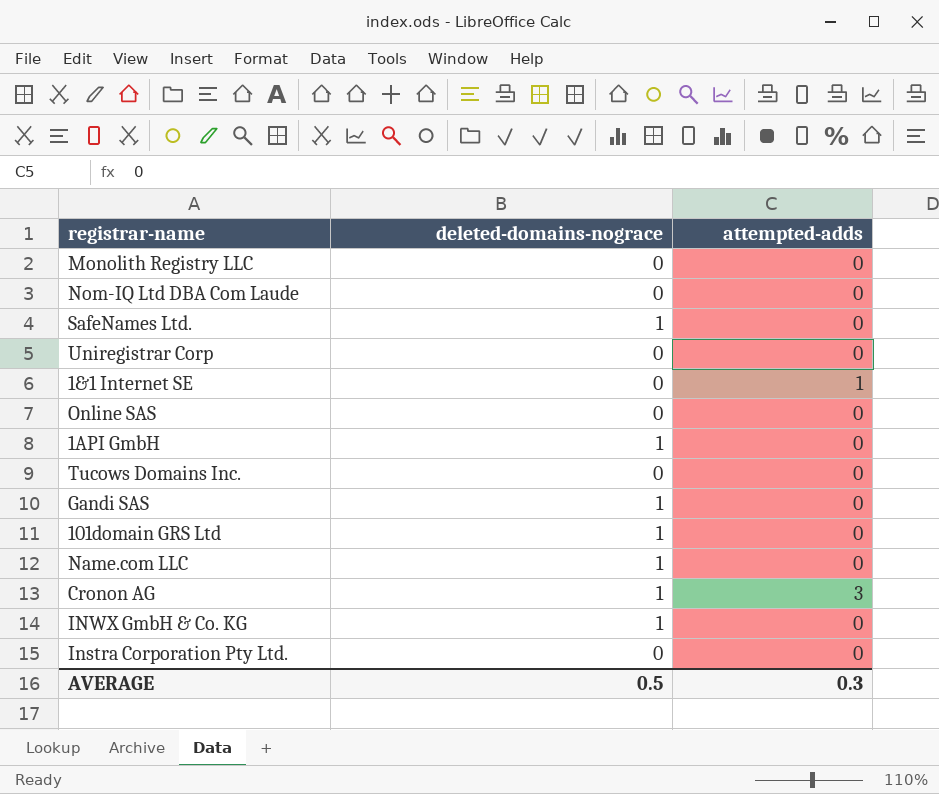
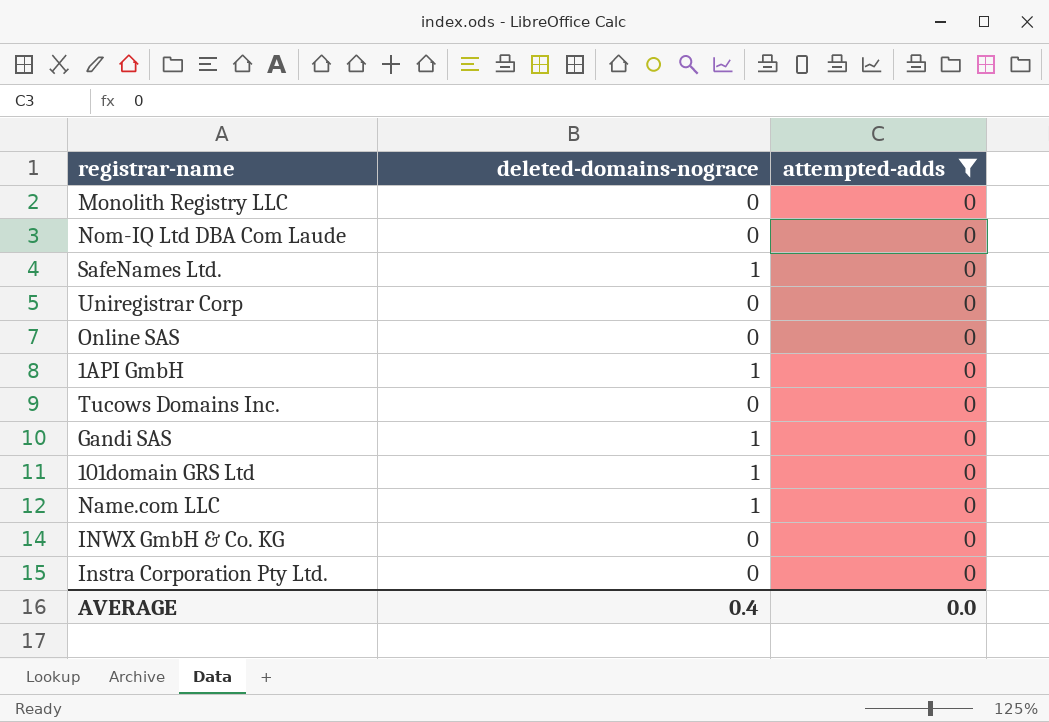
filter: none -> attempted-adds = 0
INWX GmbH & Co. KG | deleted-domains-nograce: 1 -> 0
AVERAGE | deleted-domains-nograce: 0.5 -> 0.4
AVERAGE | attempted-adds: 0.3 -> 0.0

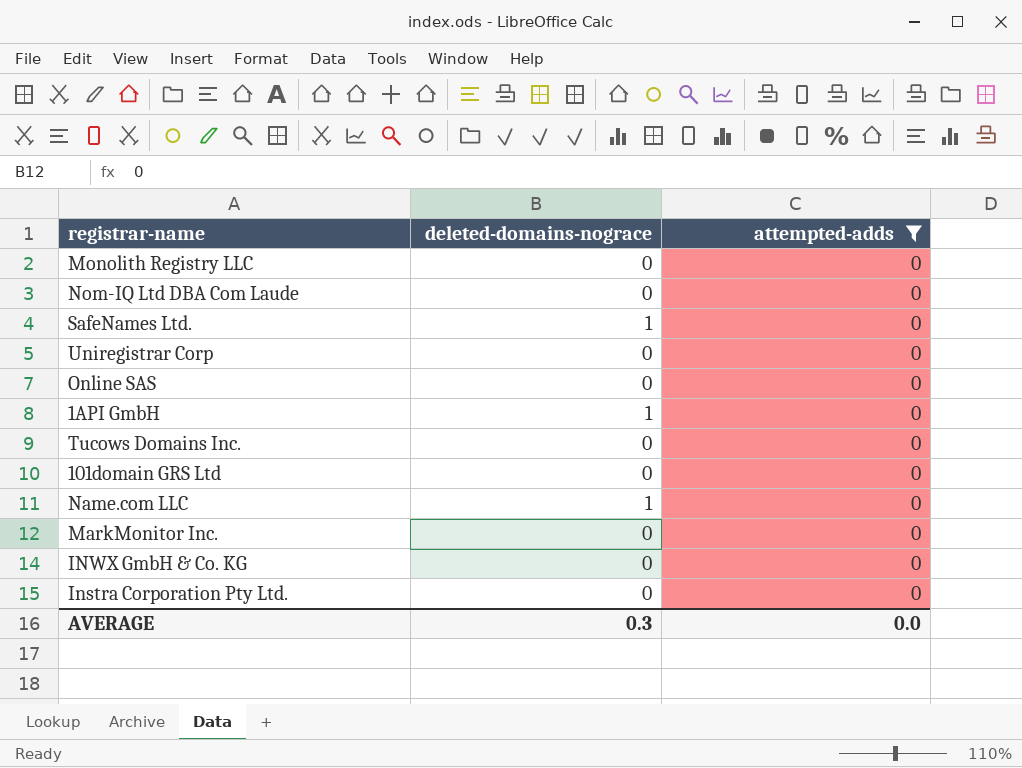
row Gandi SAS: 1 | 0 -> none
101domain GRS Ltd | deleted-domains-nograce: 1 -> 0
row MarkMonitor Inc.: none -> 0 | 0
AVERAGE | deleted-domains-nograce: 0.4 -> 0.3

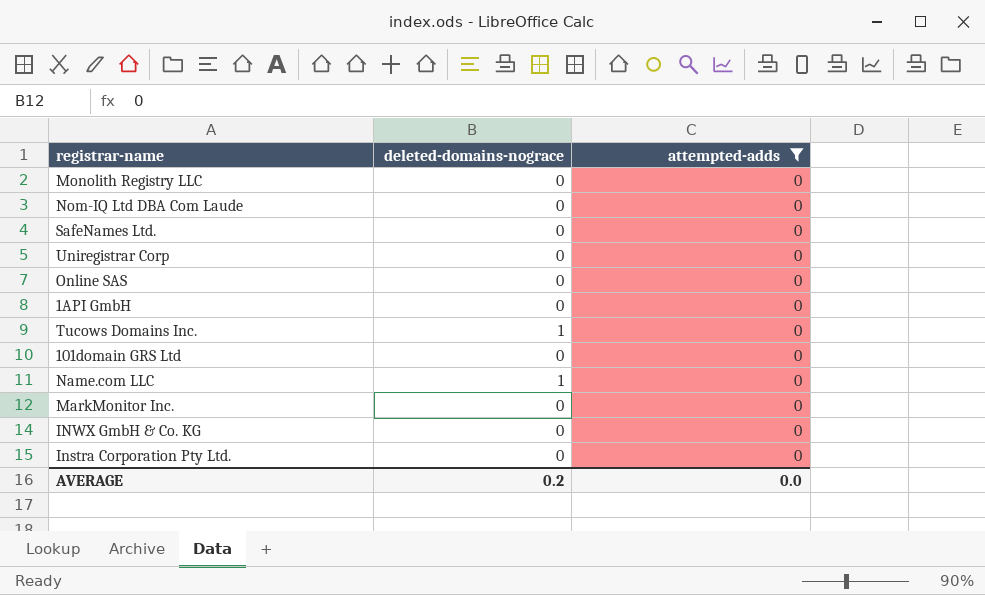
SafeNames Ltd. | deleted-domains-nograce: 1 -> 0
1API GmbH | deleted-domains-nograce: 1 -> 0
Tucows Domains Inc. | deleted-domains-nograce: 0 -> 1
AVERAGE | deleted-domains-nograce: 0.3 -> 0.2

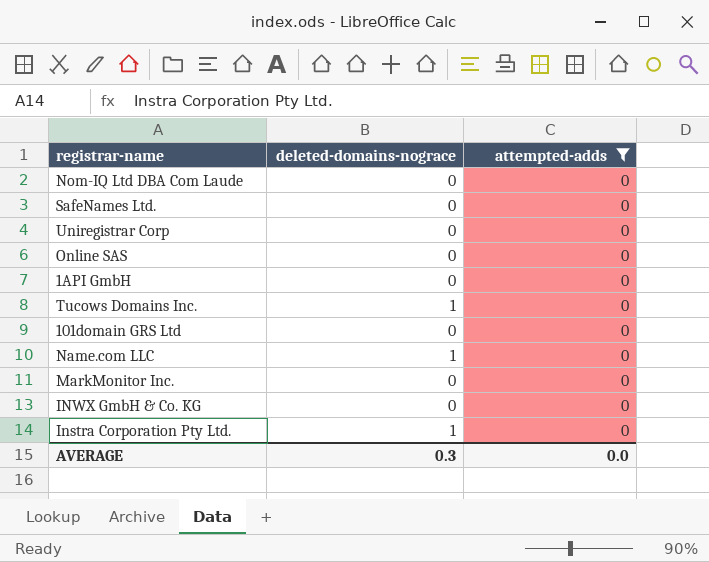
row Monolith Registry LLC: 0 | 0 -> none
Instra Corporation Pty Ltd. | deleted-domains-nograce: 0 -> 1
AVERAGE | deleted-domains-nograce: 0.2 -> 0.3

